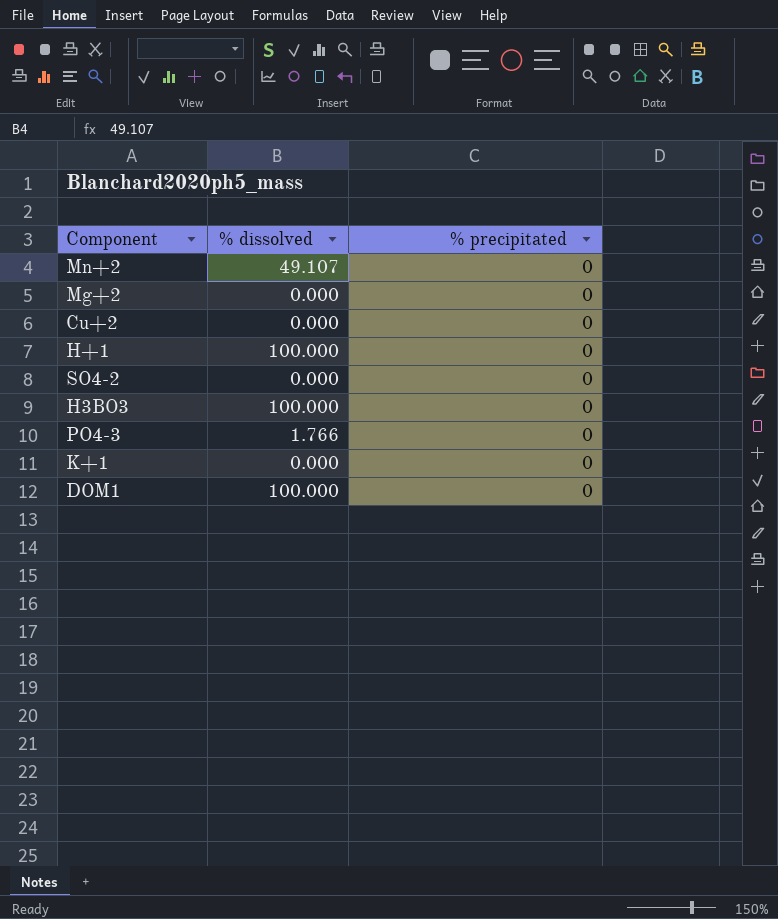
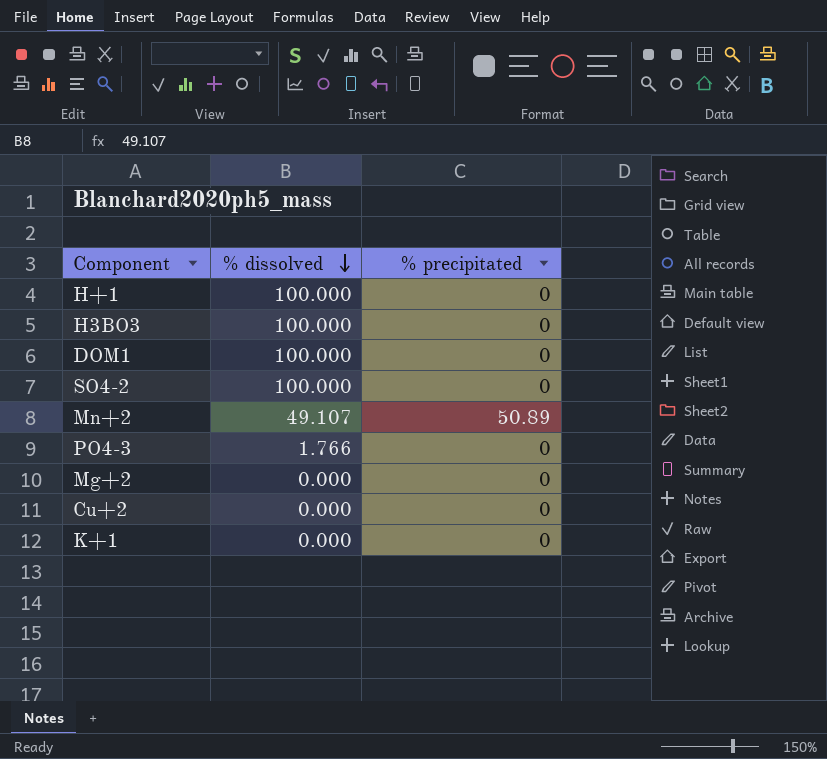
row order: none -> % dissolved descending
SO4-2 | % dissolved: 0.000 -> 100.000
Mn+2 | % precipitated: 0 -> 50.89

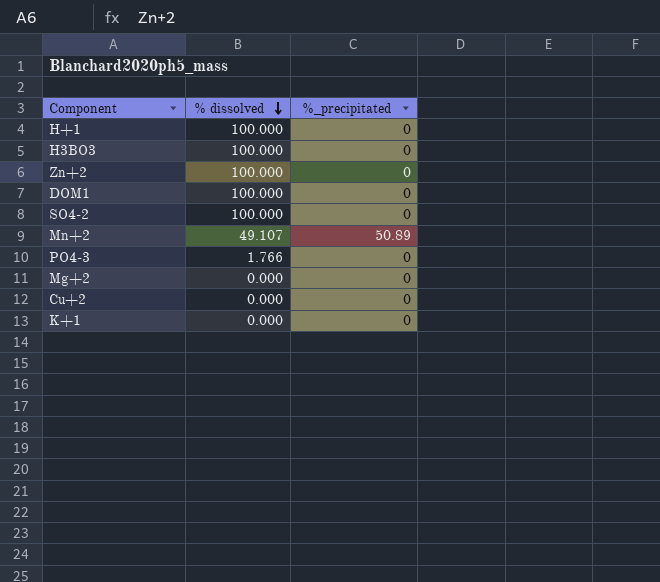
column name: % precipitated -> %_precipitated
row Zn+2: none -> 100.000 | 0

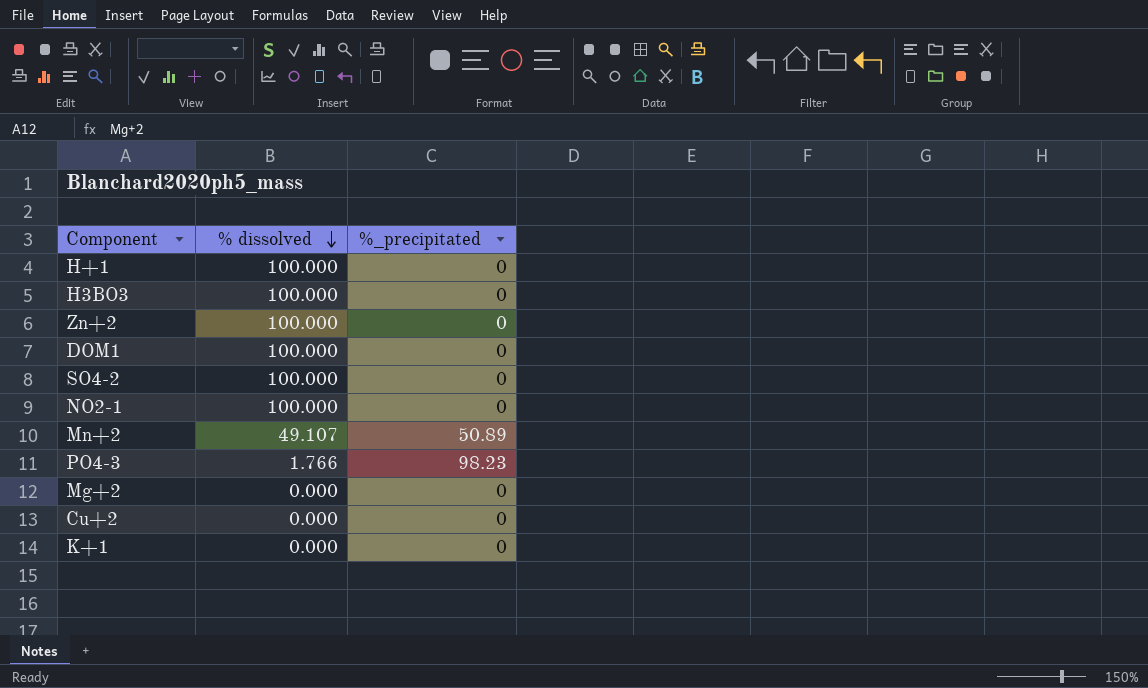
row NO2-1: none -> 100.000 | 0
PO4-3 | %_precipitated: 0 -> 98.23

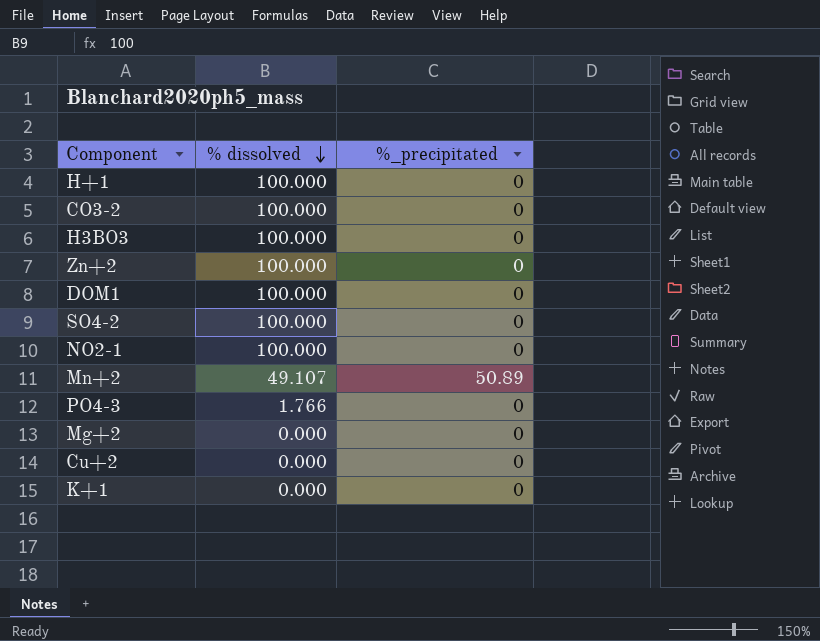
row CO3-2: none -> 100.000 | 0
PO4-3 | %_precipitated: 98.23 -> 0

